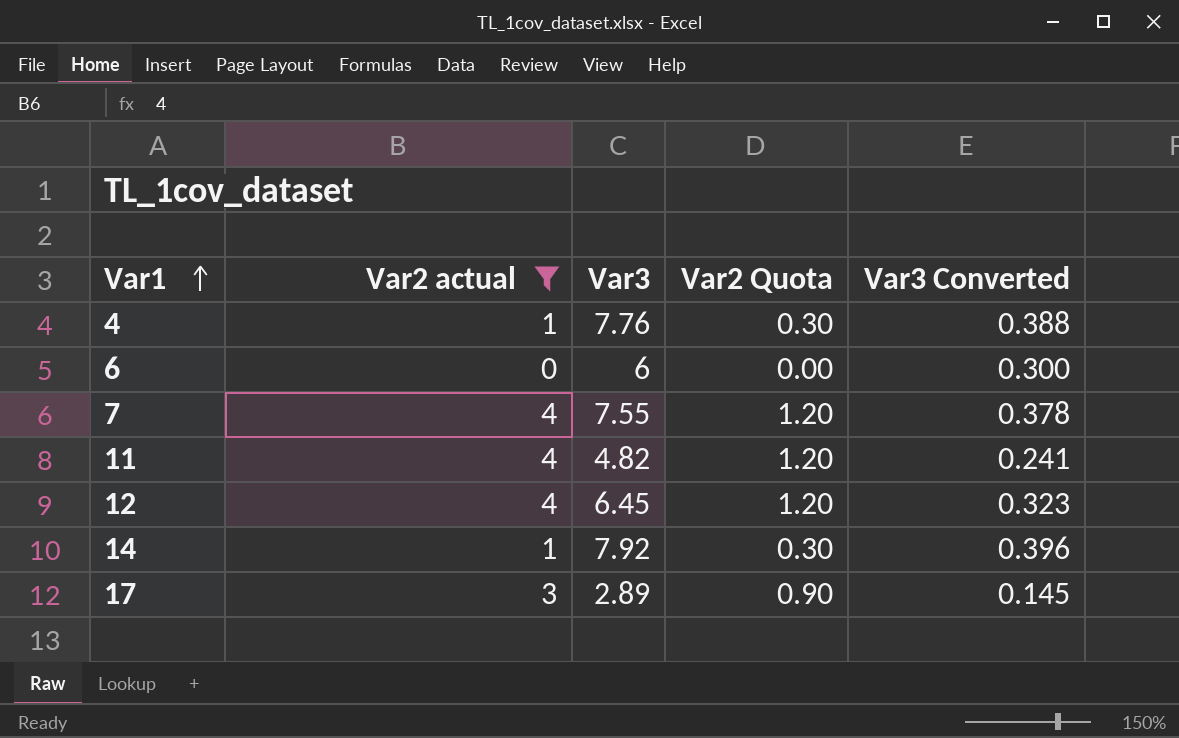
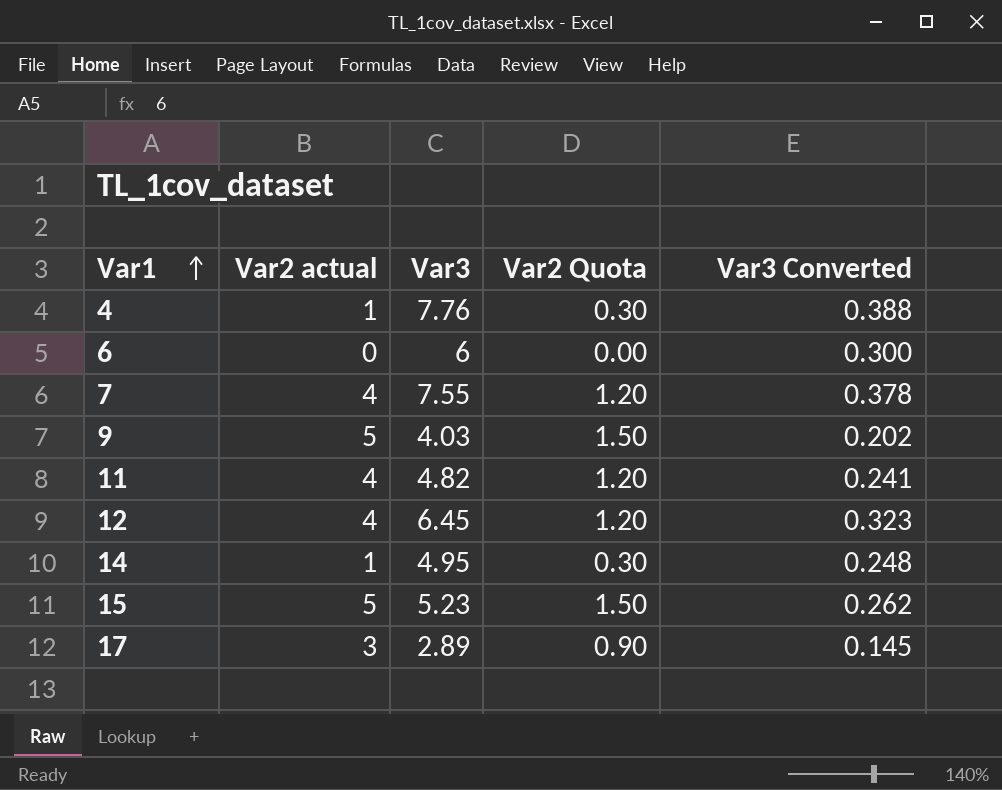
filter: Var2 actual != 5 -> none
14 | Var3: 7.92 -> 4.95
14 | Var3 Converted: 0.396 -> 0.248

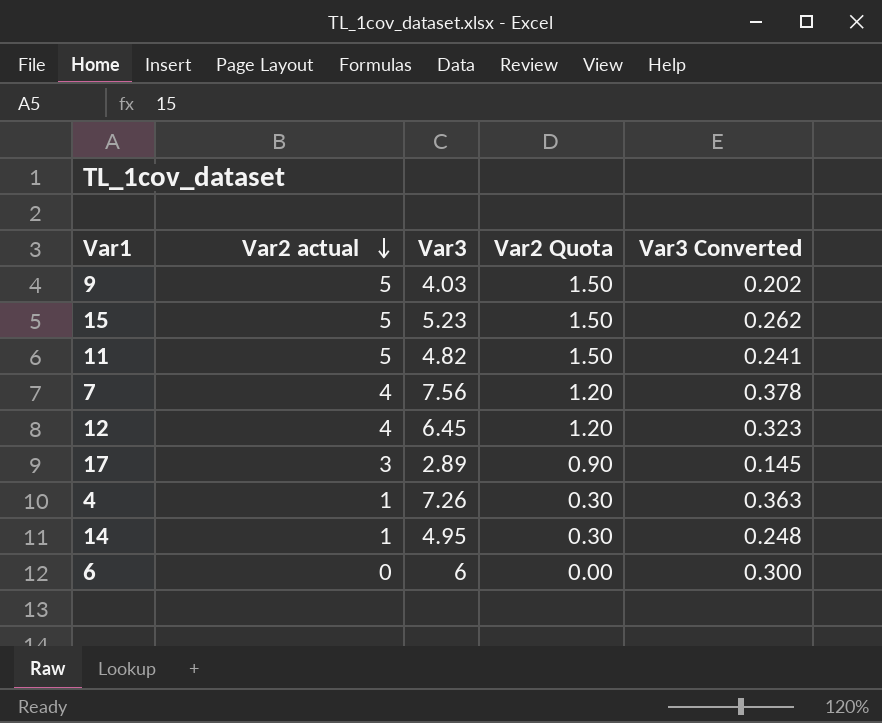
row order: Var1 ascending -> Var2 actual descending
11 | Var2 actual: 4 -> 5
11 | Var2 Quota: 1.20 -> 1.50
7 | Var3: 7.55 -> 7.56
4 | Var3: 7.76 -> 7.26
4 | Var3 Converted: 0.388 -> 0.363

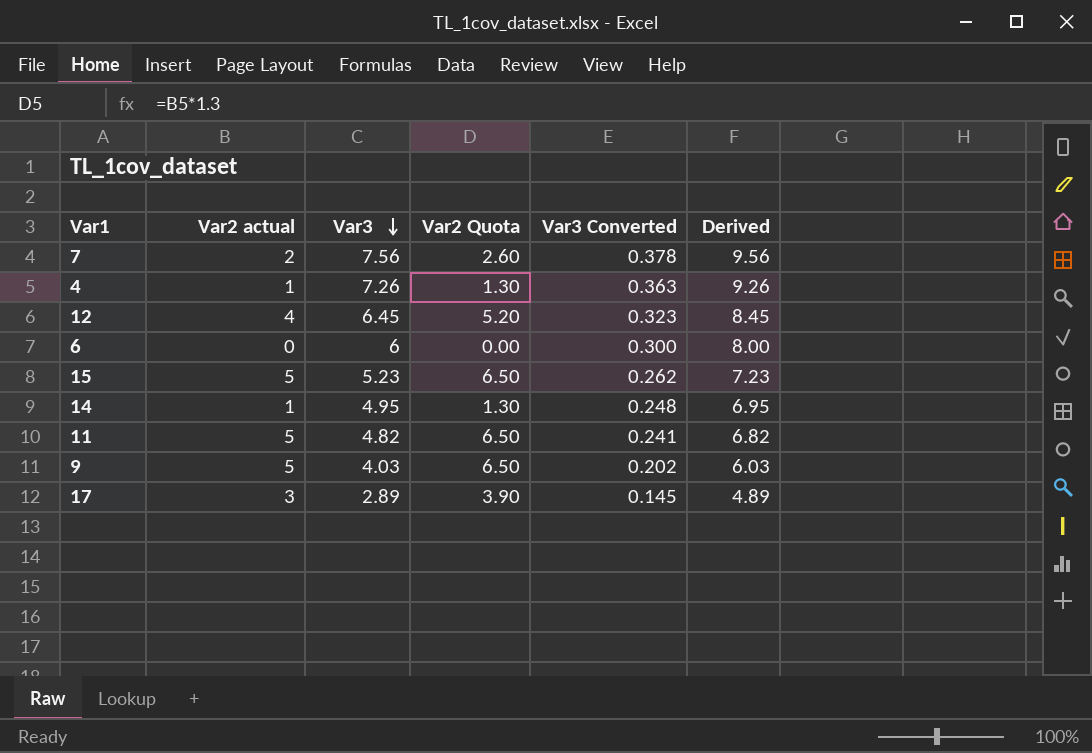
row order: Var2 actual descending -> Var3 descending
column Var2 Quota | formula: [Var2 actual] * 0.3 -> [Var2 actual] * 1.3
column Derived | formula: none -> [Var3] + 2
7 | Var2 actual: 4 -> 2

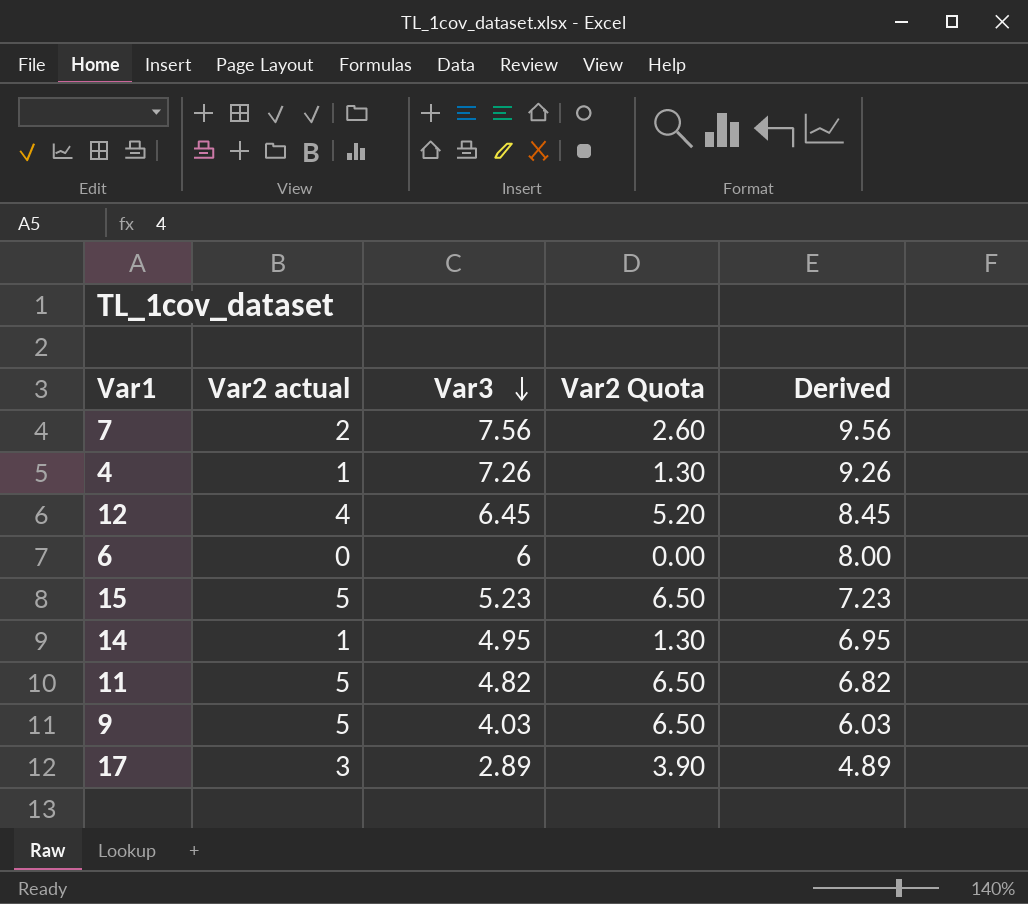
column Var3 Converted | formula: [Var3] * 0.05 -> none

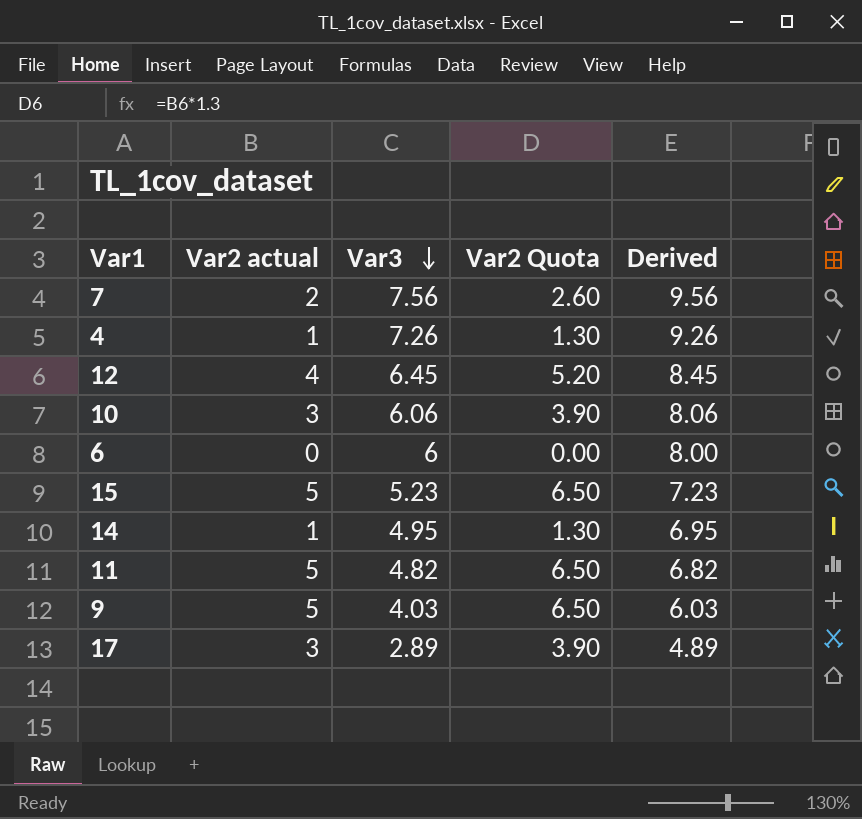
row 10: none -> 3 | 6.06 | 3.90 | 8.06

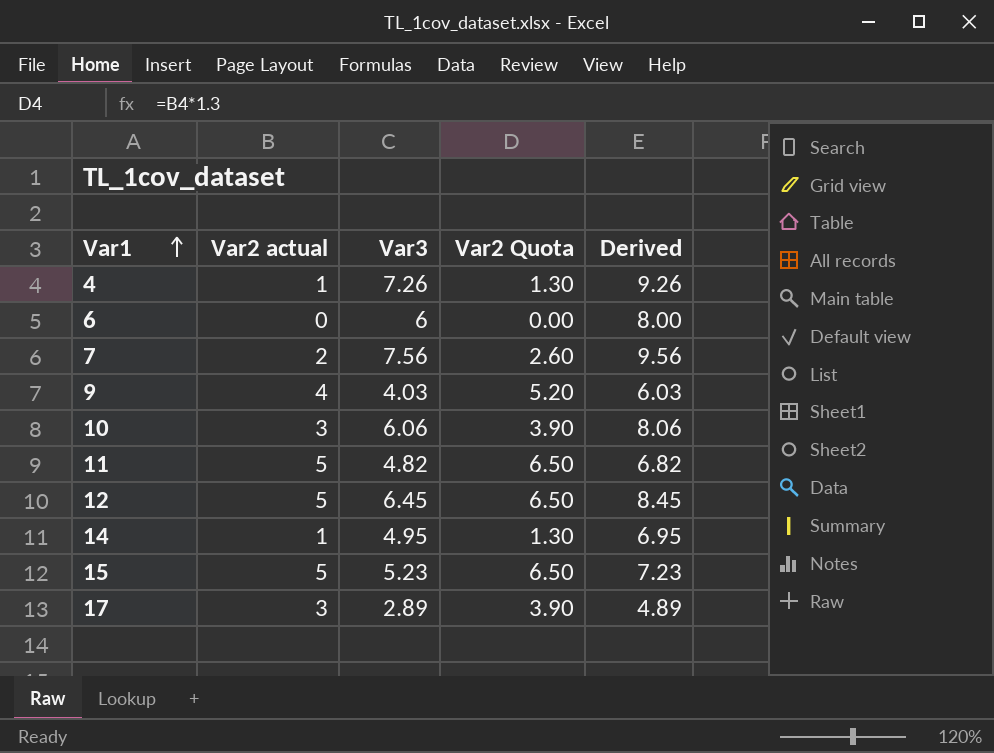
row order: Var3 descending -> Var1 ascending
9 | Var2 actual: 5 -> 4
9 | Var2 Quota: 6.50 -> 5.20
12 | Var2 actual: 4 -> 5
12 | Var2 Quota: 5.20 -> 6.50

